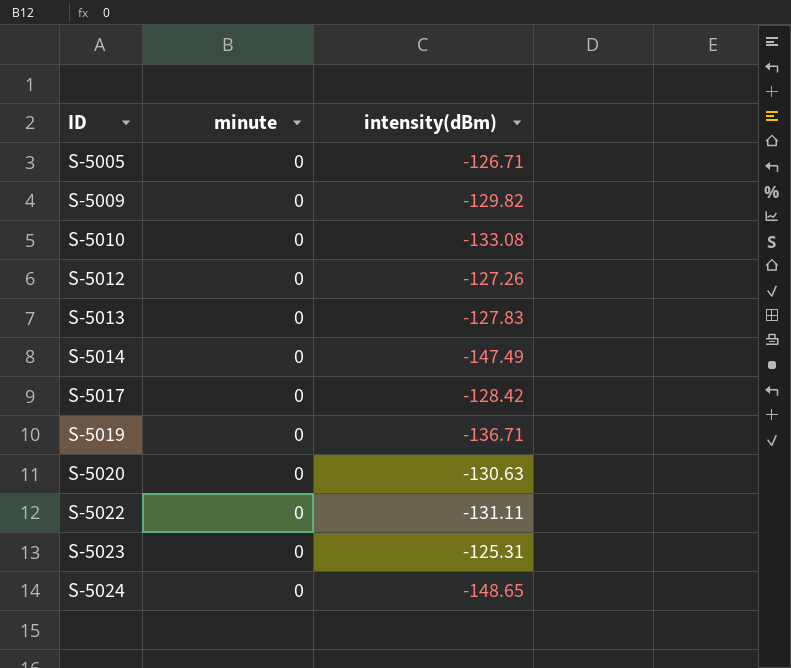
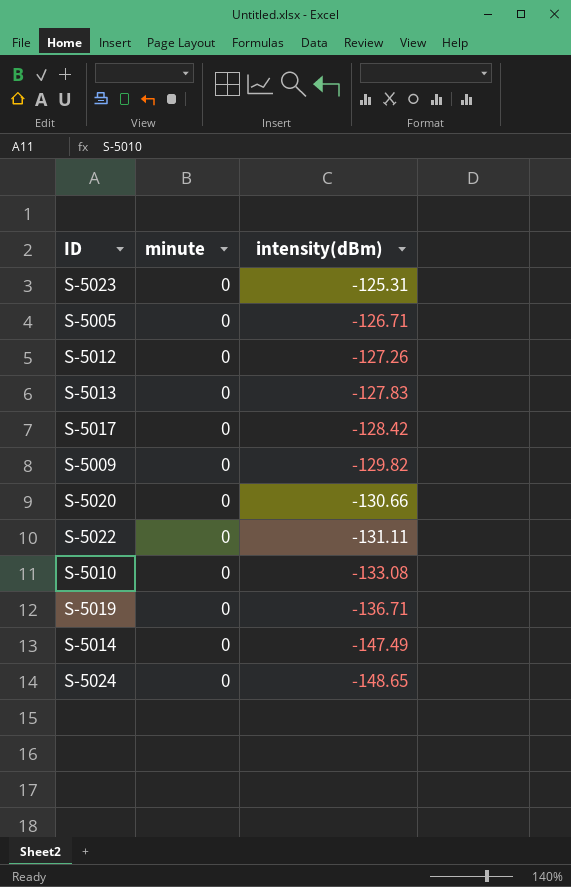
row order: ID ascending -> intensity(dBm) descending
S-5020 | intensity(dBm): -130.63 -> -130.66

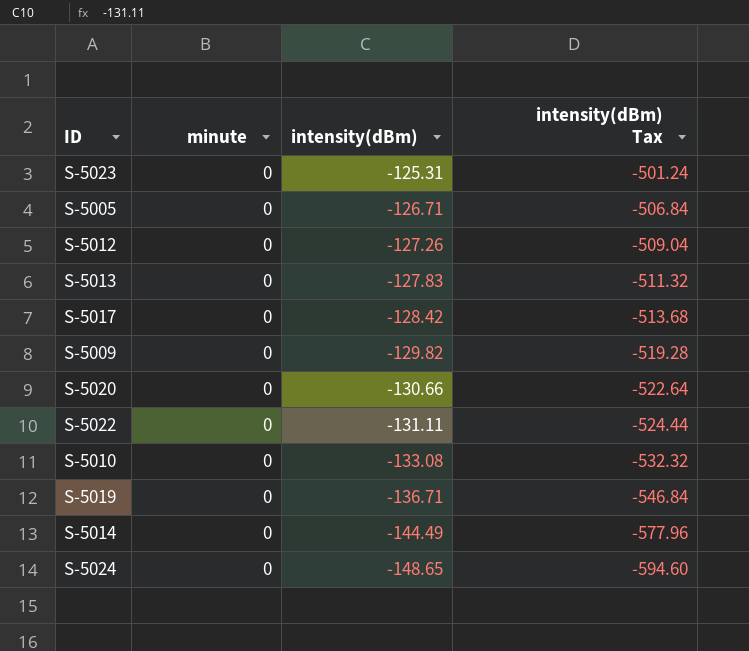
column intensity(dBm) Tax | formula: none -> [intensity(dBm)] * 4
S-5014 | intensity(dBm): -147.49 -> -144.49

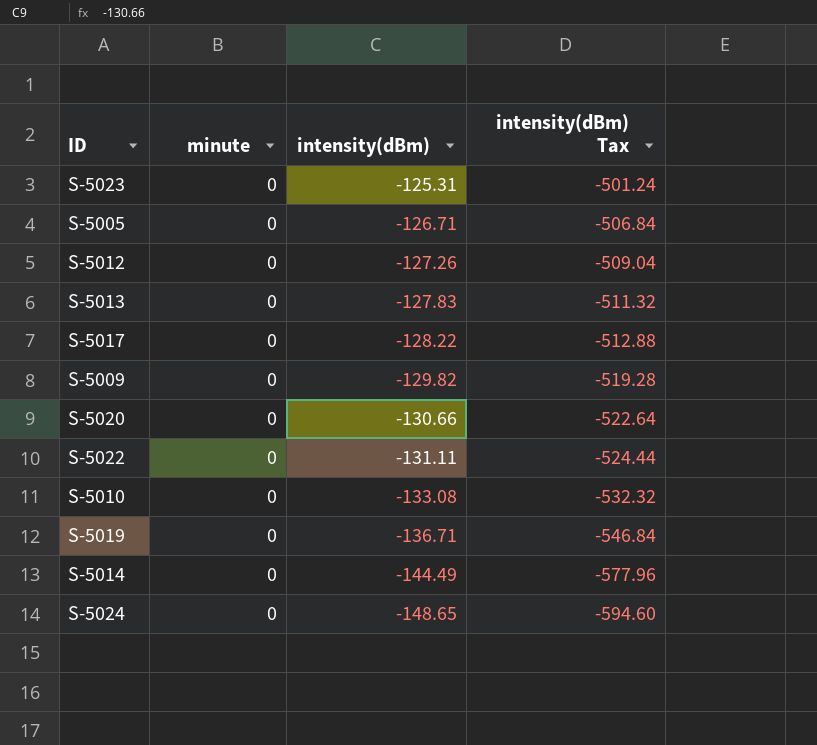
S-5017 | intensity(dBm): -128.42 -> -128.22
S-5017 | intensity(dBm) Tax: -513.68 -> -512.88

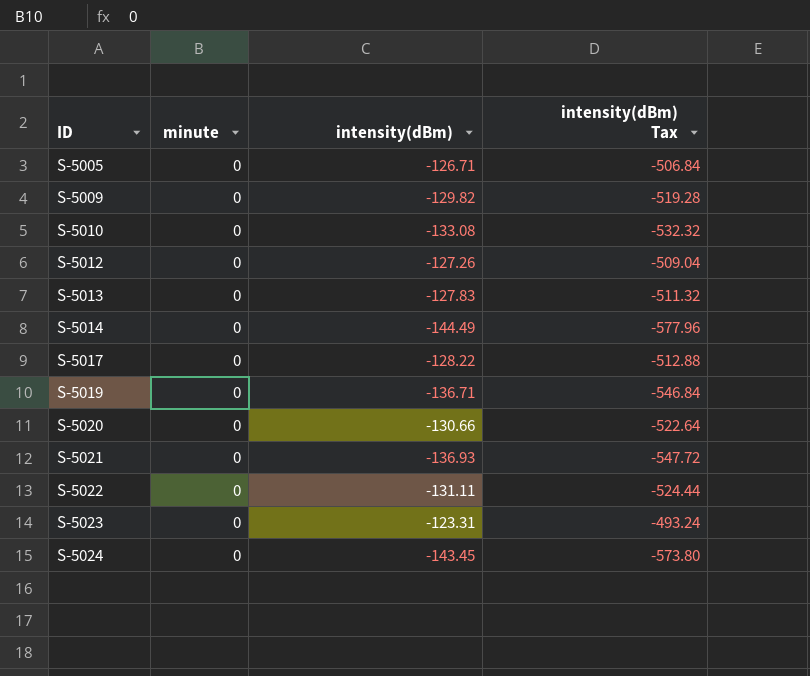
row order: intensity(dBm) descending -> ID ascending
row S-5021: none -> 0 | -136.93 | -547.72
S-5023 | intensity(dBm): -125.31 -> -123.31
S-5023 | intensity(dBm) Tax: -501.24 -> -493.24
S-5024 | intensity(dBm): -148.65 -> -143.45
S-5024 | intensity(dBm) Tax: -594.60 -> -573.80

